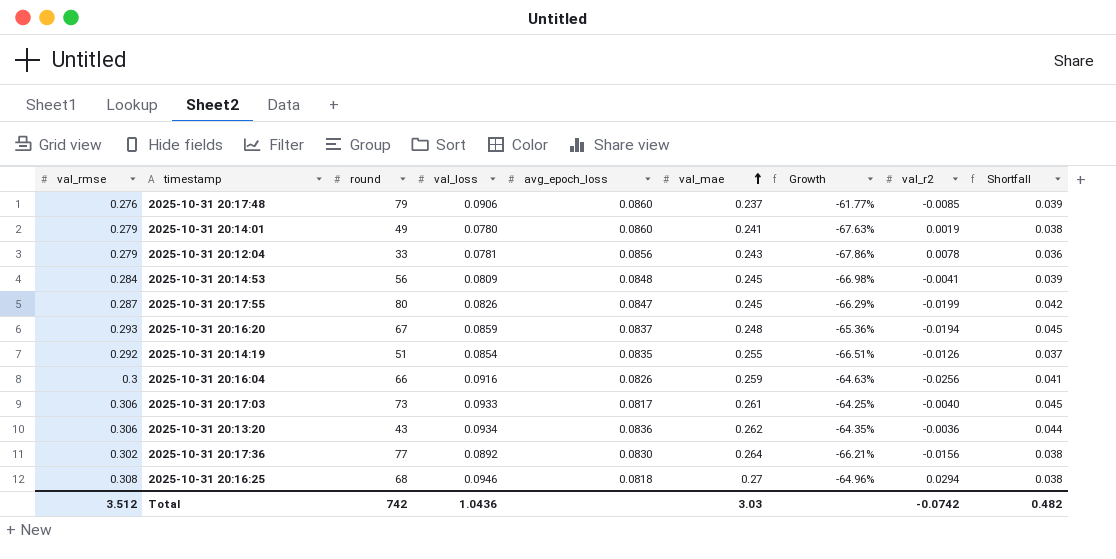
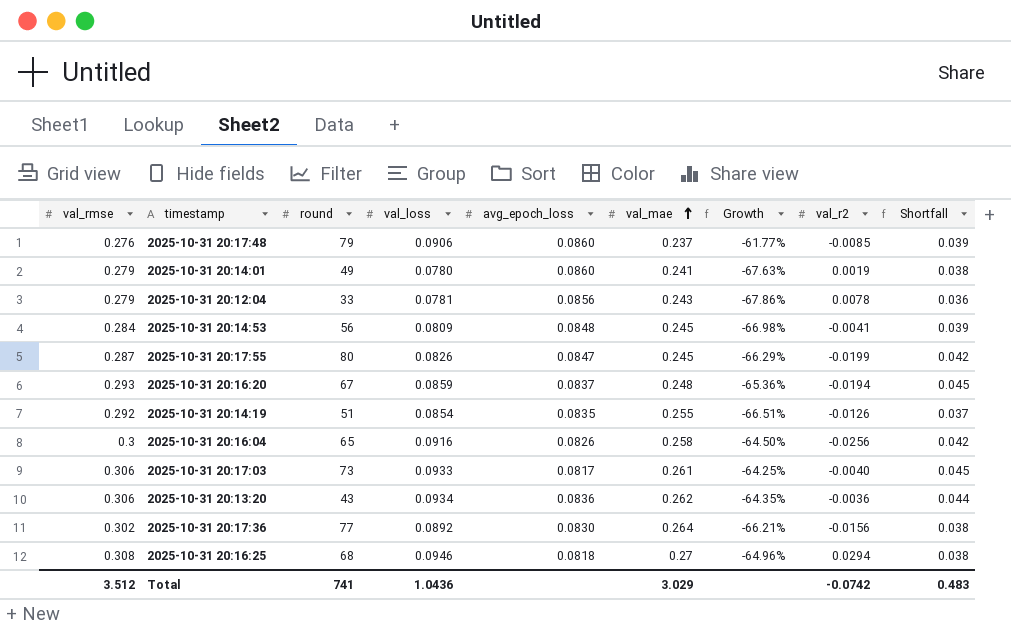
2025-10-31 20:16:04 | round: 66 -> 65
2025-10-31 20:16:04 | val_mae: 0.259 -> 0.258
2025-10-31 20:16:04 | Growth: -64.63% -> -64.50%
2025-10-31 20:16:04 | Shortfall: 0.041 -> 0.042
Total | round: 742 -> 741
Total | val_mae: 3.03 -> 3.029
Total | Shortfall: 0.482 -> 0.483

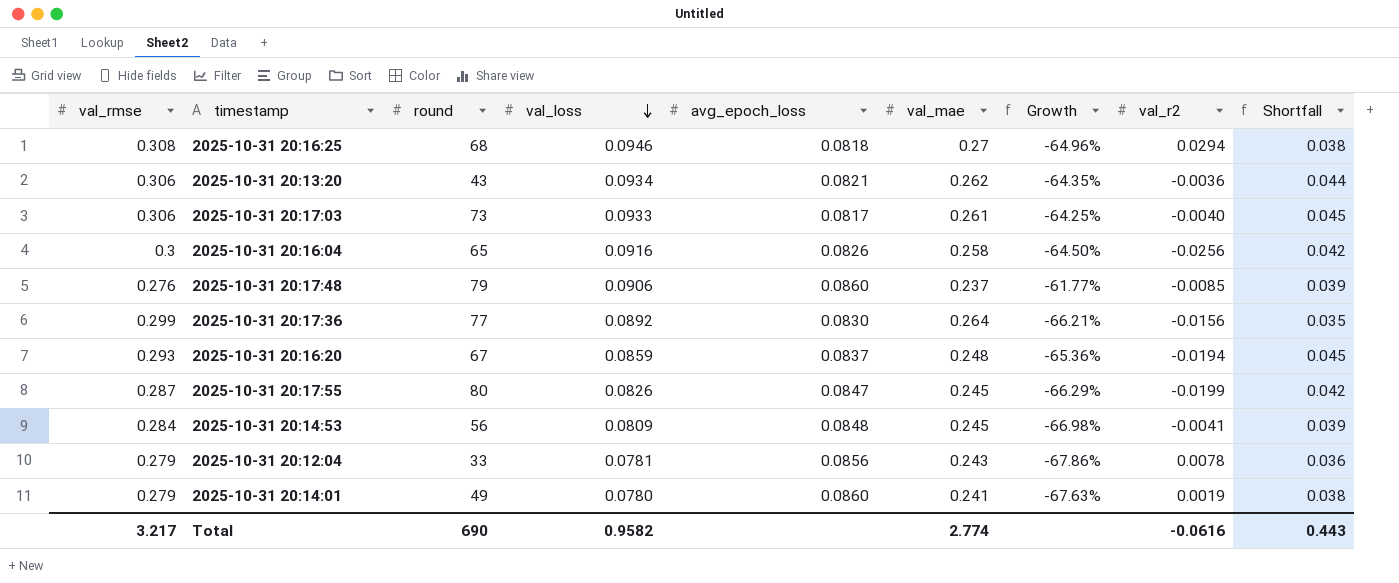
row order: val_mae ascending -> val_loss descending
row 2025-10-31 20:14:19: 0.292 | 51 | 0.0854 | 0.0835 | 0.255 | -66.51% | -0.0126 | 0.037 -> none
2025-10-31 20:13:20 | avg_epoch_loss: 0.0836 -> 0.0821
2025-10-31 20:17:36 | val_rmse: 0.302 -> 0.299
2025-10-31 20:17:36 | Shortfall: 0.038 -> 0.035
Total | val_rmse: 3.512 -> 3.217
Total | round: 741 -> 690
Total | val_loss: 1.0436 -> 0.9582
Total | val_mae: 3.029 -> 2.774
Total | val_r2: -0.0742 -> -0.0616
Total | Shortfall: 0.483 -> 0.443

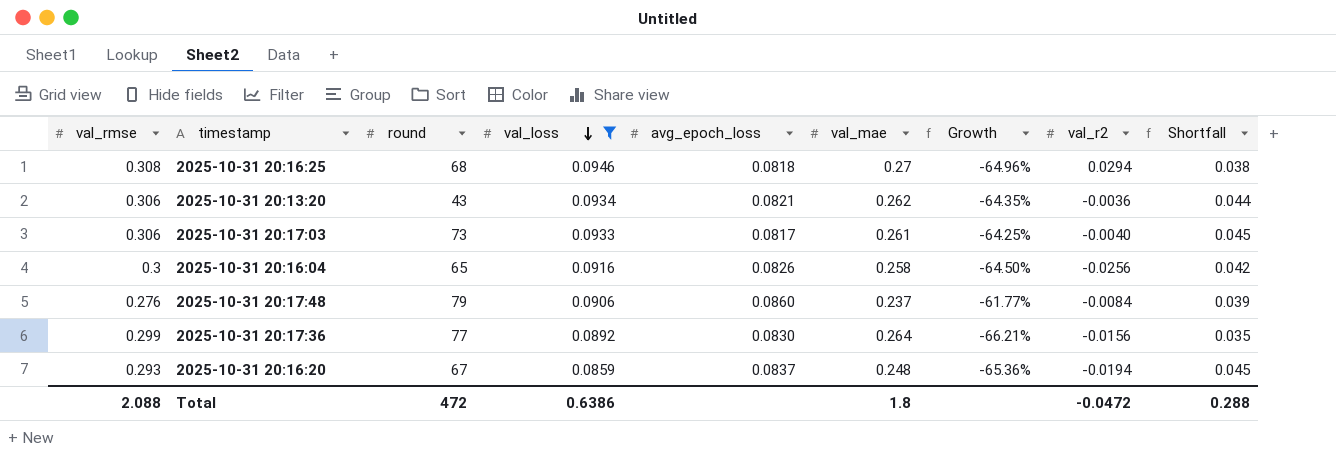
filter: none -> val_loss >= 0.0859
2025-10-31 20:17:48 | val_r2: -0.0085 -> -0.0084
Total | val_rmse: 3.217 -> 2.088
Total | round: 690 -> 472
Total | val_loss: 0.9582 -> 0.6386
Total | val_mae: 2.774 -> 1.8
Total | val_r2: -0.0616 -> -0.0472
Total | Shortfall: 0.443 -> 0.288

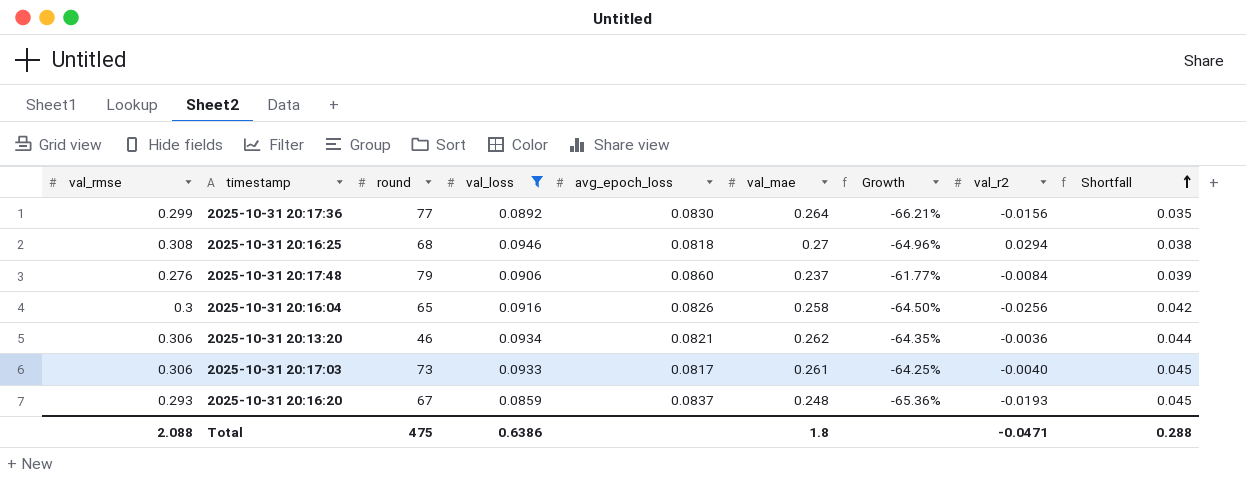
row order: val_loss descending -> Shortfall ascending
2025-10-31 20:13:20 | round: 43 -> 46
2025-10-31 20:16:20 | val_r2: -0.0194 -> -0.0193
Total | round: 472 -> 475
Total | val_r2: -0.0472 -> -0.0471

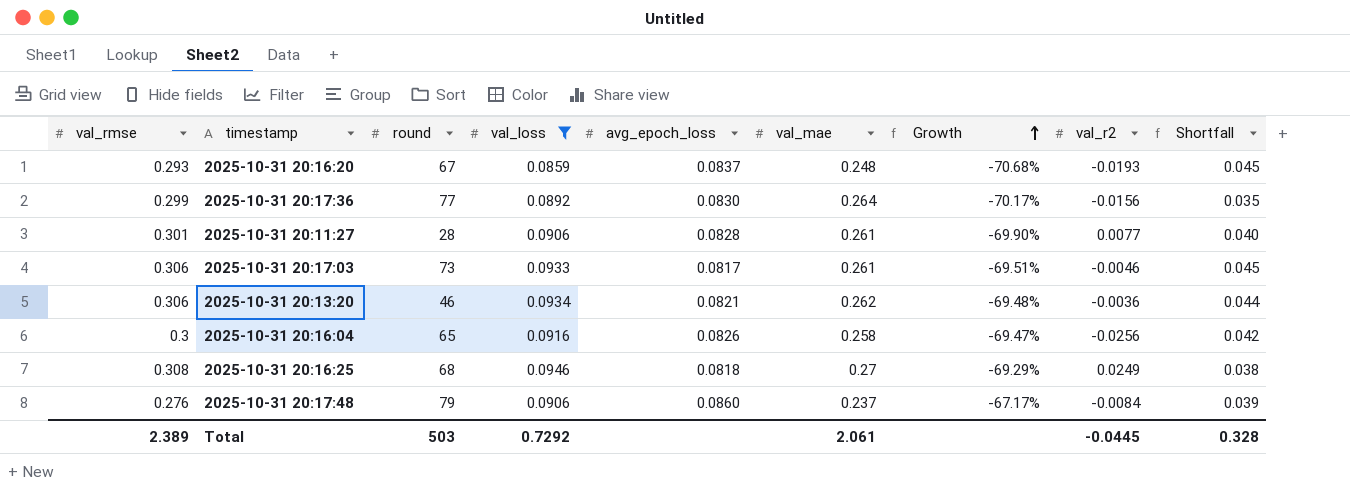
row order: Shortfall ascending -> Growth ascending
column Growth | formula: ([val_loss] - [val_mae]) / [val_mae] -> ([val_loss] - [val_rmse]) / [val_rmse]
row 2025-10-31 20:11:27: none -> 0.301 | 28 | 0.0906 | 0.0828 | 0.261 | -69.90% | 0.0077 | 0.040
2025-10-31 20:17:03 | val_r2: -0.0040 -> -0.0046
2025-10-31 20:16:25 | val_r2: 0.0294 -> 0.0249
Total | val_rmse: 2.088 -> 2.389
Total | round: 475 -> 503
Total | val_loss: 0.6386 -> 0.7292
Total | val_mae: 1.8 -> 2.061
Total | val_r2: -0.0471 -> -0.0445
Total | Shortfall: 0.288 -> 0.328

